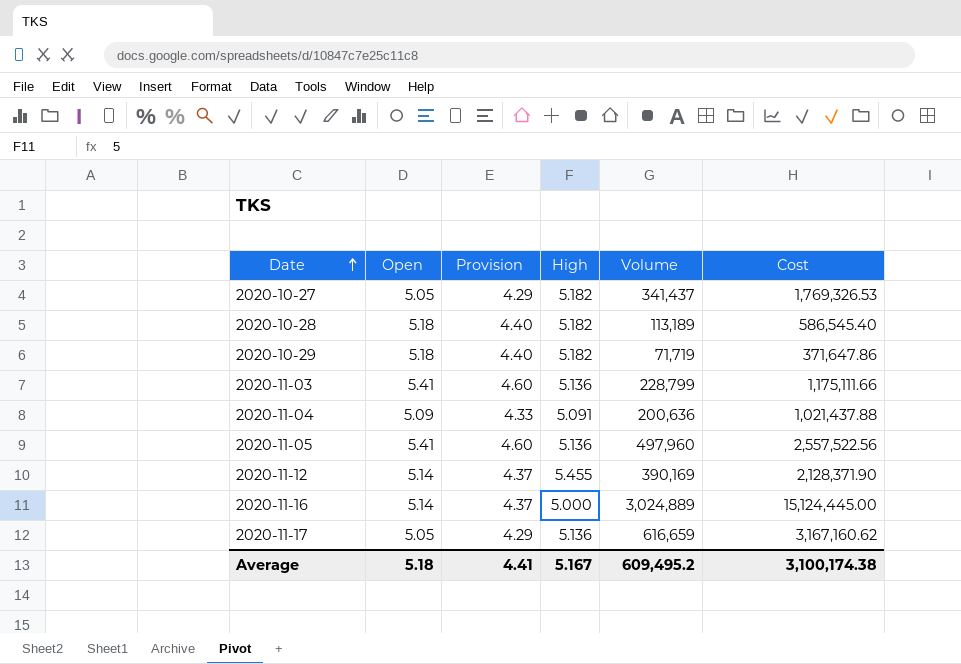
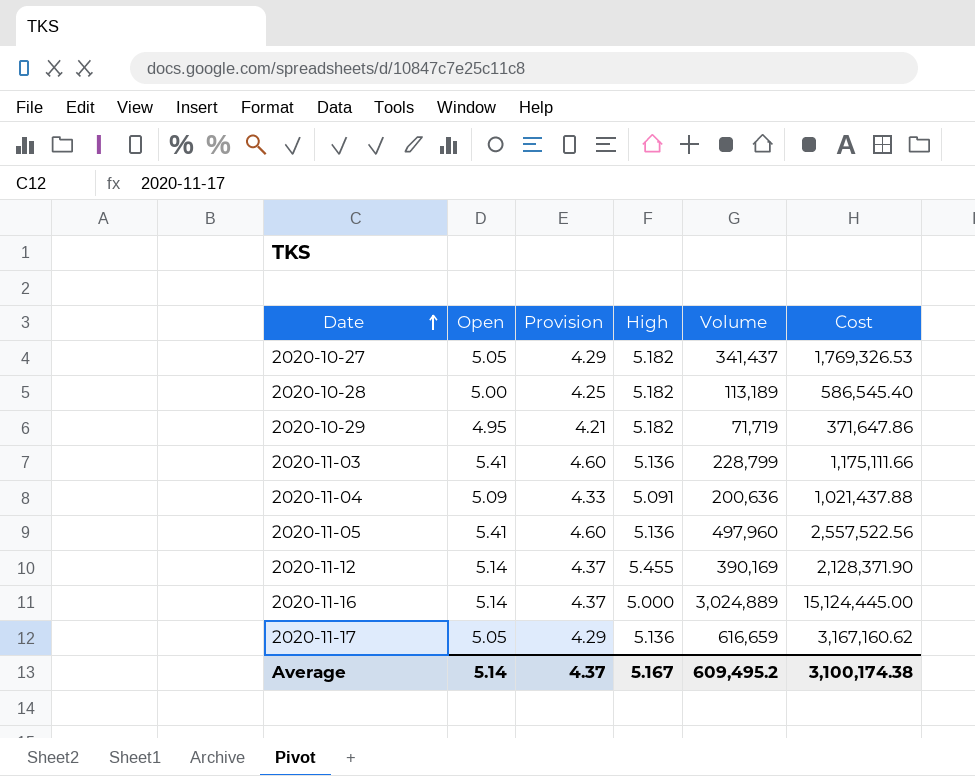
2020-10-28 | Open: 5.18 -> 5.00
2020-10-28 | Provision: 4.40 -> 4.25
2020-10-29 | Open: 5.18 -> 4.95
2020-10-29 | Provision: 4.40 -> 4.21
Average | Open: 5.18 -> 5.14
Average | Provision: 4.41 -> 4.37

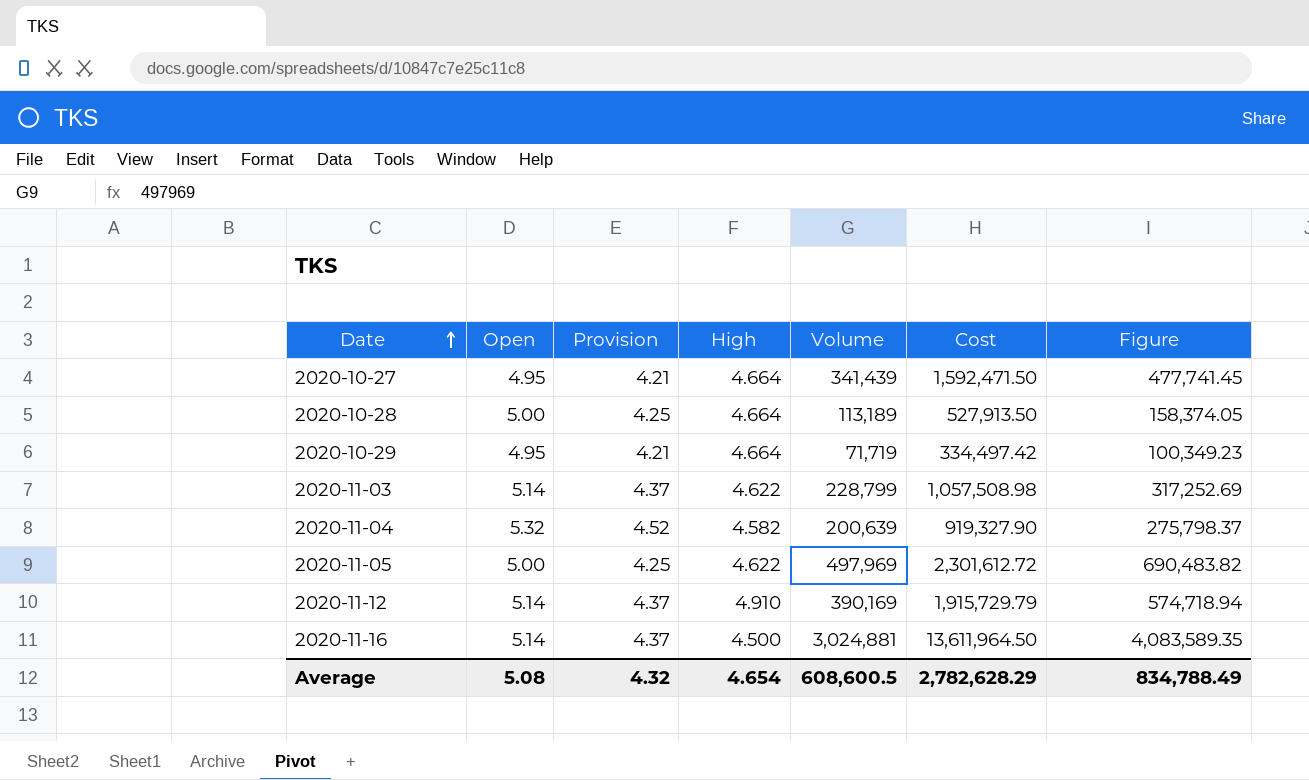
column Figure | formula: none -> [Cost] * 0.3
row 2020-11-17: 5.05 | 4.29 | 5.136 | 616,659 | 3,167,160.62 -> none
2020-10-27 | Open: 5.05 -> 4.95
2020-10-27 | Provision: 4.29 -> 4.21
2020-10-27 | High: 5.182 -> 4.664
2020-10-27 | Volume: 341,437 -> 341,439
2020-10-27 | Cost: 1,769,326.53 -> 1,592,471.50
2020-10-28 | High: 5.182 -> 4.664
2020-10-28 | Cost: 586,545.40 -> 527,913.50
2020-10-29 | High: 5.182 -> 4.664
2020-10-29 | Cost: 371,647.86 -> 334,497.42
2020-11-03 | Open: 5.41 -> 5.14
2020-11-03 | Provision: 4.60 -> 4.37
2020-11-03 | High: 5.136 -> 4.622
2020-11-03 | Cost: 1,175,111.66 -> 1,057,508.98
2020-11-04 | Open: 5.09 -> 5.32
2020-11-04 | Provision: 4.33 -> 4.52
2020-11-04 | High: 5.091 -> 4.582
2020-11-04 | Volume: 200,636 -> 200,639
2020-11-04 | Cost: 1,021,437.88 -> 919,327.90
2020-11-05 | Open: 5.41 -> 5.00
2020-11-05 | Provision: 4.60 -> 4.25
2020-11-05 | High: 5.136 -> 4.622
2020-11-05 | Volume: 497,960 -> 497,969
2020-11-05 | Cost: 2,557,522.56 -> 2,301,612.72
2020-11-12 | High: 5.455 -> 4.910
2020-11-12 | Cost: 2,128,371.90 -> 1,915,729.79
2020-11-16 | High: 5.000 -> 4.500
2020-11-16 | Volume: 3,024,889 -> 3,024,881
2020-11-16 | Cost: 15,124,445.00 -> 13,611,964.50
Average | Open: 5.14 -> 5.08
Average | Provision: 4.37 -> 4.32
Average | High: 5.167 -> 4.654
Average | Volume: 609,495.2 -> 608,600.5
Average | Cost: 3,100,174.38 -> 2,782,628.29

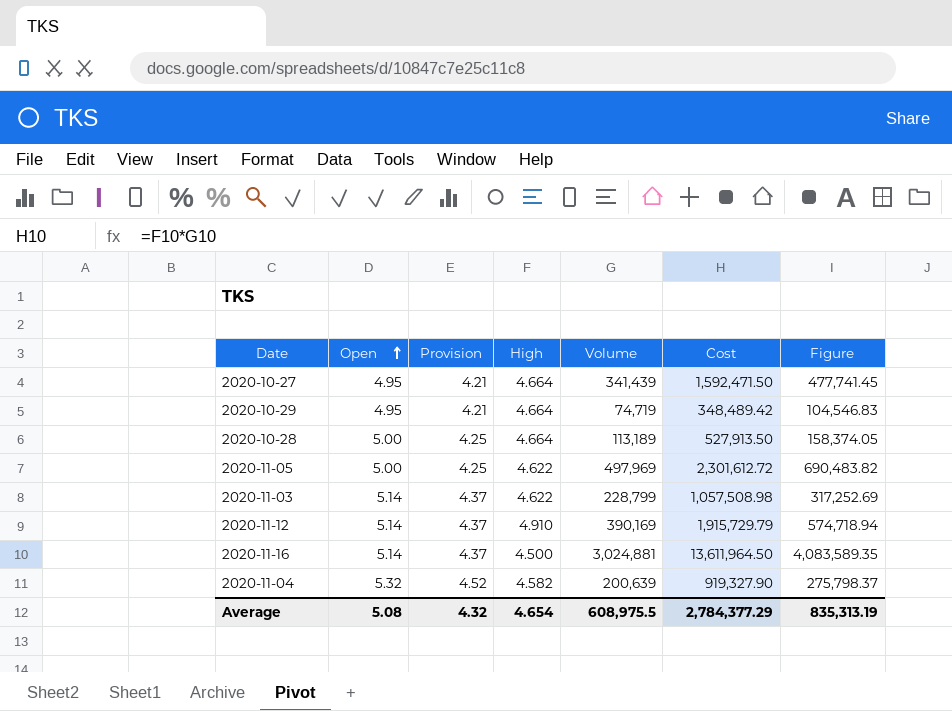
row order: Date ascending -> Open ascending
2020-10-29 | Volume: 71,719 -> 74,719
2020-10-29 | Cost: 334,497.42 -> 348,489.42
2020-10-29 | Figure: 100,349.23 -> 104,546.83
Average | Volume: 608,600.5 -> 608,975.5
Average | Cost: 2,782,628.29 -> 2,784,377.29
Average | Figure: 834,788.49 -> 835,313.19

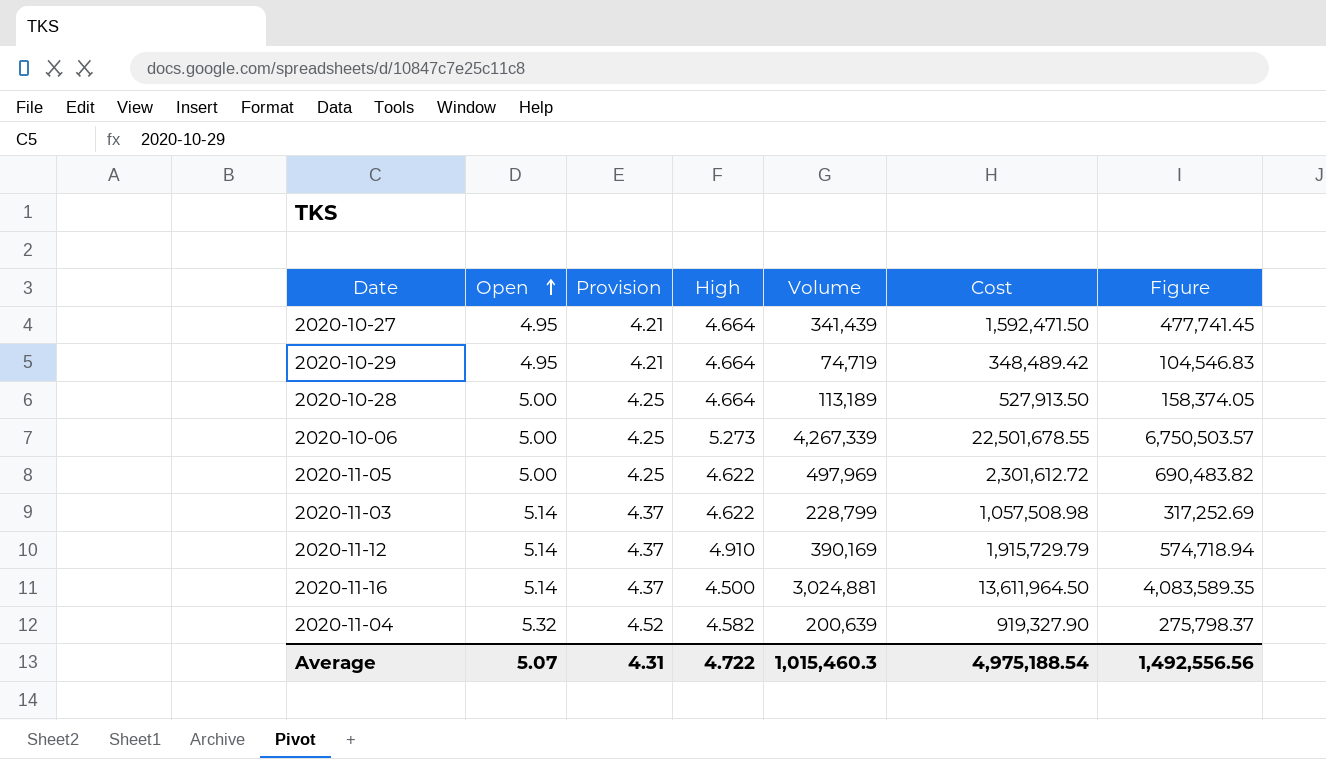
row 2020-10-06: none -> 5.00 | 4.25 | 5.273 | 4,267,339 | 22,501,678.55 | 6,750,503.57
Average | Open: 5.08 -> 5.07
Average | Provision: 4.32 -> 4.31
Average | High: 4.654 -> 4.722
Average | Volume: 608,975.5 -> 1,015,460.3
Average | Cost: 2,784,377.29 -> 4,975,188.54
Average | Figure: 835,313.19 -> 1,492,556.56

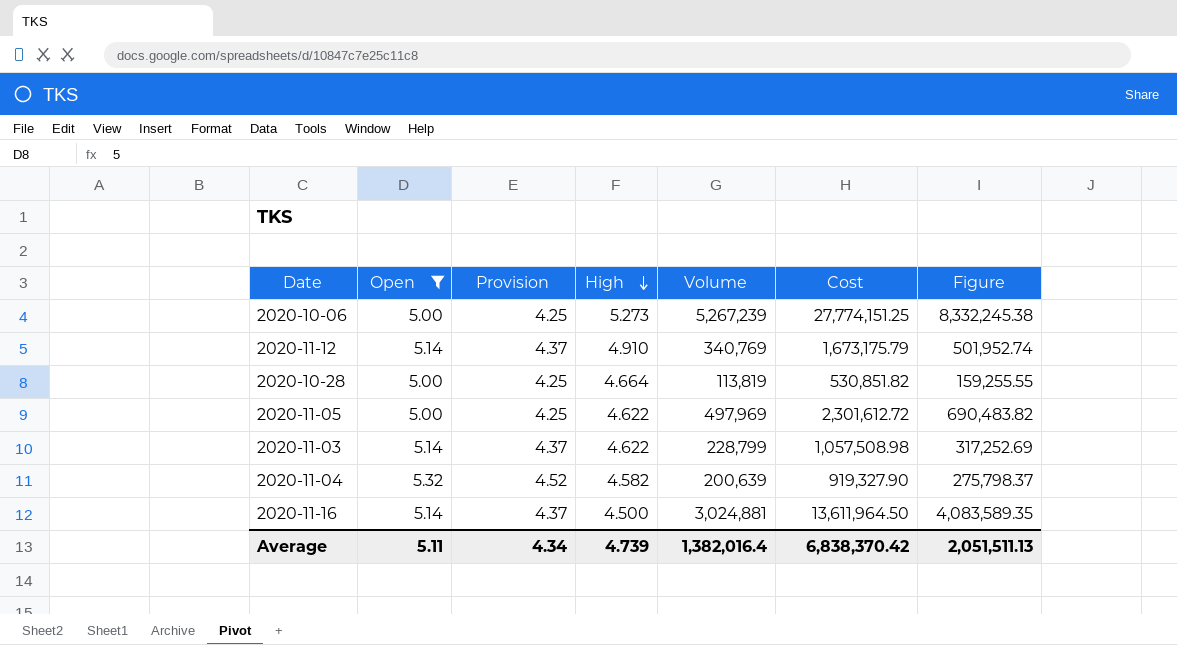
filter: none -> Open != 4.95
row order: Open ascending -> High descending
2020-10-06 | Volume: 4,267,339 -> 5,267,239
2020-10-06 | Cost: 22,501,678.55 -> 27,774,151.25
2020-10-06 | Figure: 6,750,503.57 -> 8,332,245.38
2020-11-12 | Volume: 390,169 -> 340,769
2020-11-12 | Cost: 1,915,729.79 -> 1,673,175.79
2020-11-12 | Figure: 574,718.94 -> 501,952.74
2020-10-28 | Volume: 113,189 -> 113,819
2020-10-28 | Cost: 527,913.50 -> 530,851.82
2020-10-28 | Figure: 158,374.05 -> 159,255.55
Average | Open: 5.07 -> 5.11
Average | Provision: 4.31 -> 4.34
Average | High: 4.722 -> 4.739
Average | Volume: 1,015,460.3 -> 1,382,016.4
Average | Cost: 4,975,188.54 -> 6,838,370.42
Average | Figure: 1,492,556.56 -> 2,051,511.13

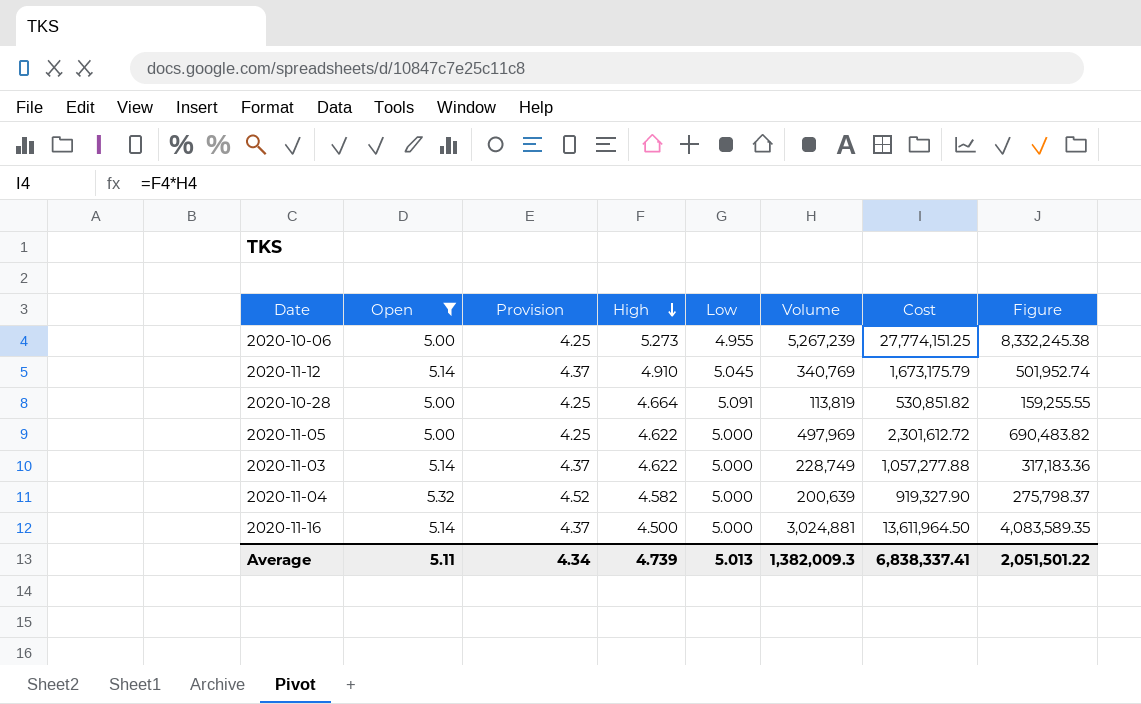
column Low | position: none -> 5
2020-11-03 | Volume: 228,799 -> 228,749
2020-11-03 | Cost: 1,057,508.98 -> 1,057,277.88
2020-11-03 | Figure: 317,252.69 -> 317,183.36
Average | Volume: 1,382,016.4 -> 1,382,009.3
Average | Cost: 6,838,370.42 -> 6,838,337.41
Average | Figure: 2,051,511.13 -> 2,051,501.22

